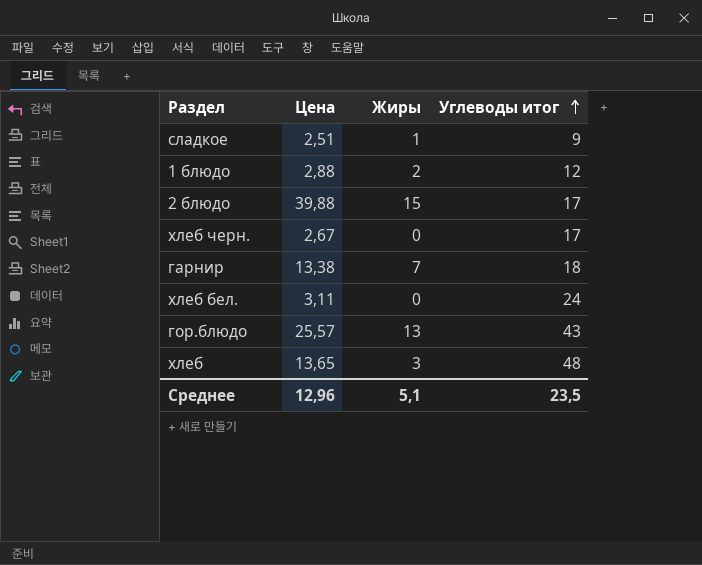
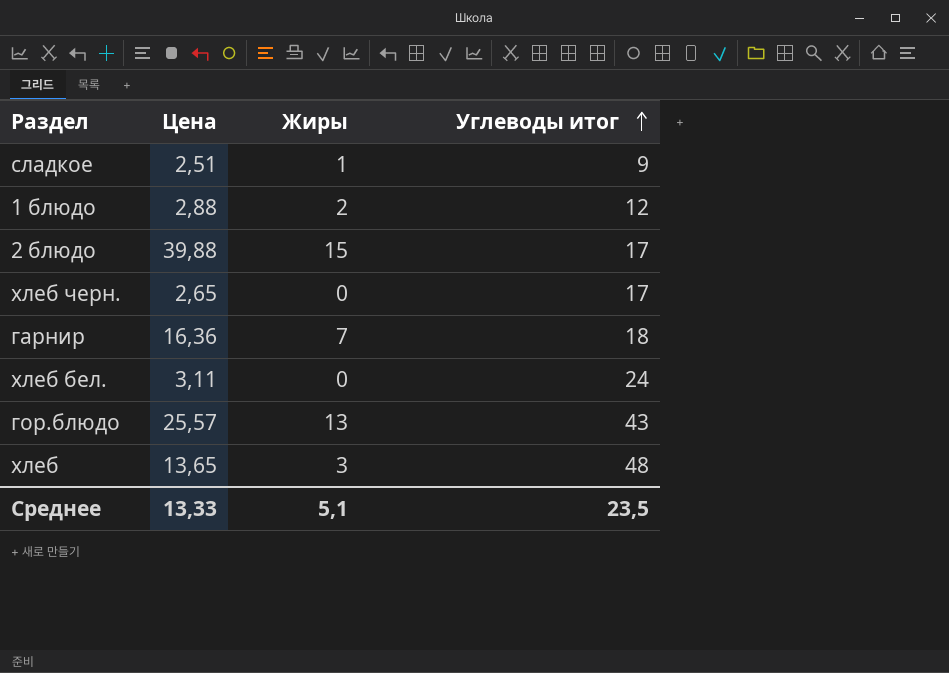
хлеб черн. | Цена: 2,67 -> 2,65
гарнир | Цена: 13,38 -> 16,36
Среднее | Цена: 12,96 -> 13,33

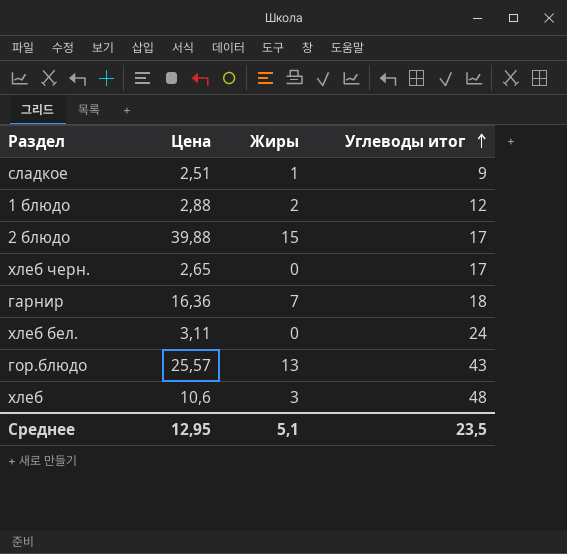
хлеб | Цена: 13,65 -> 10,6
Среднее | Цена: 13,33 -> 12,95

